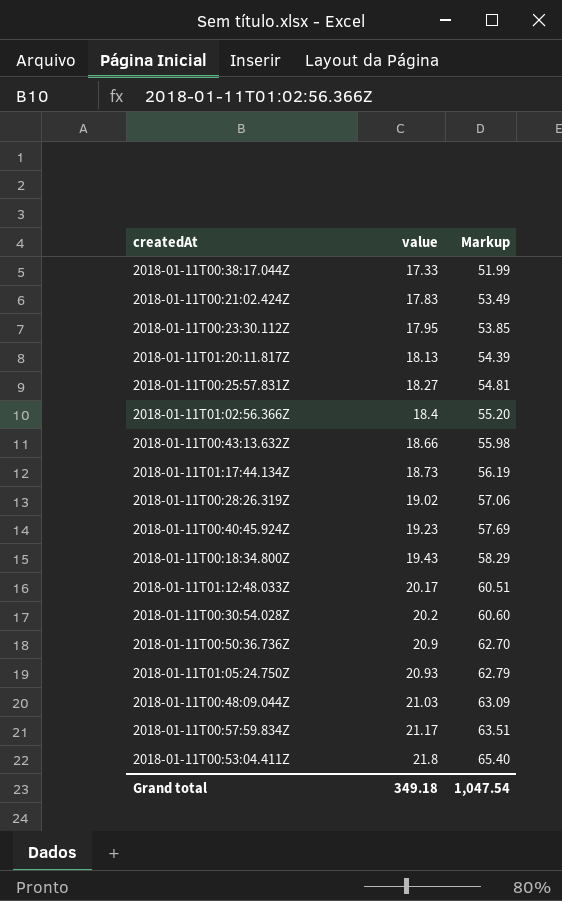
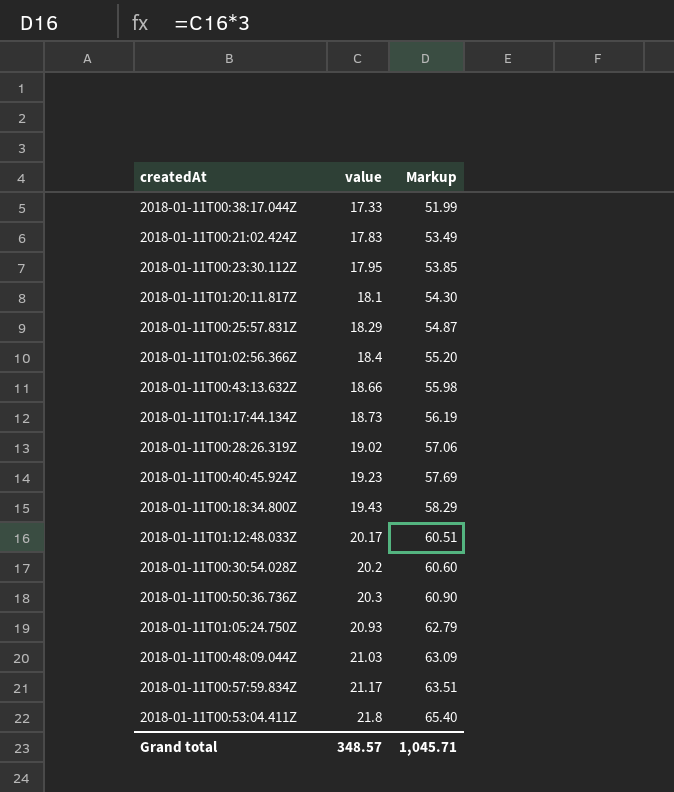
2018-01-11T01:20:11.817Z | value: 18.13 -> 18.1
2018-01-11T01:20:11.817Z | Markup: 54.39 -> 54.30
2018-01-11T00:25:57.831Z | value: 18.27 -> 18.29
2018-01-11T00:25:57.831Z | Markup: 54.81 -> 54.87
2018-01-11T00:50:36.736Z | value: 20.9 -> 20.3
2018-01-11T00:50:36.736Z | Markup: 62.70 -> 60.90
Grand total | value: 349.18 -> 348.57
Grand total | Markup: 1,047.54 -> 1,045.71

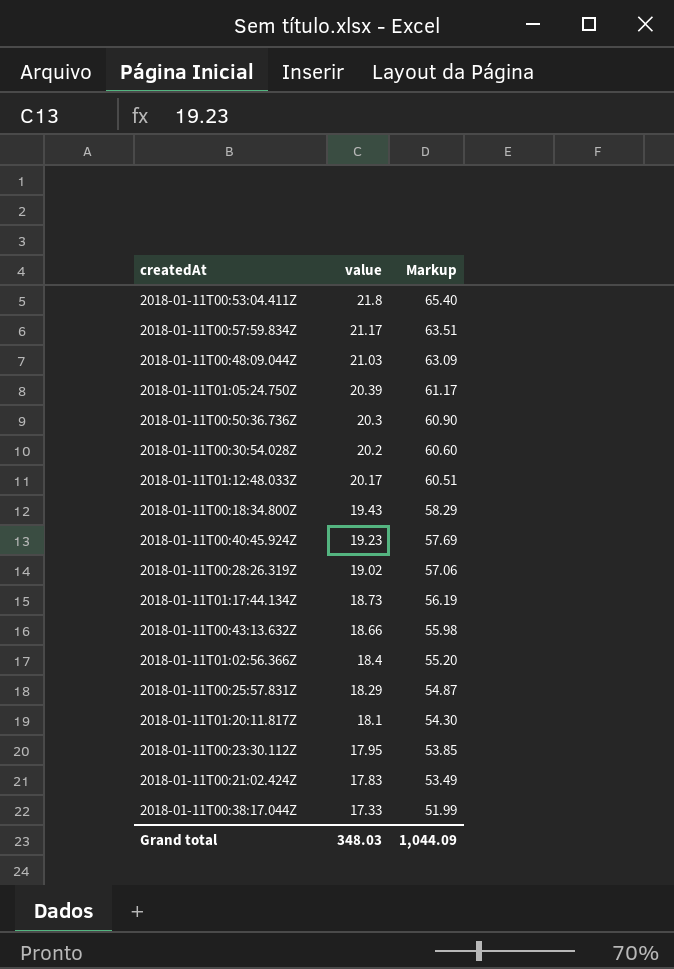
row order: value ascending -> value descending
2018-01-11T01:05:24.750Z | value: 20.93 -> 20.39
2018-01-11T01:05:24.750Z | Markup: 62.79 -> 61.17
Grand total | value: 348.57 -> 348.03
Grand total | Markup: 1,045.71 -> 1,044.09

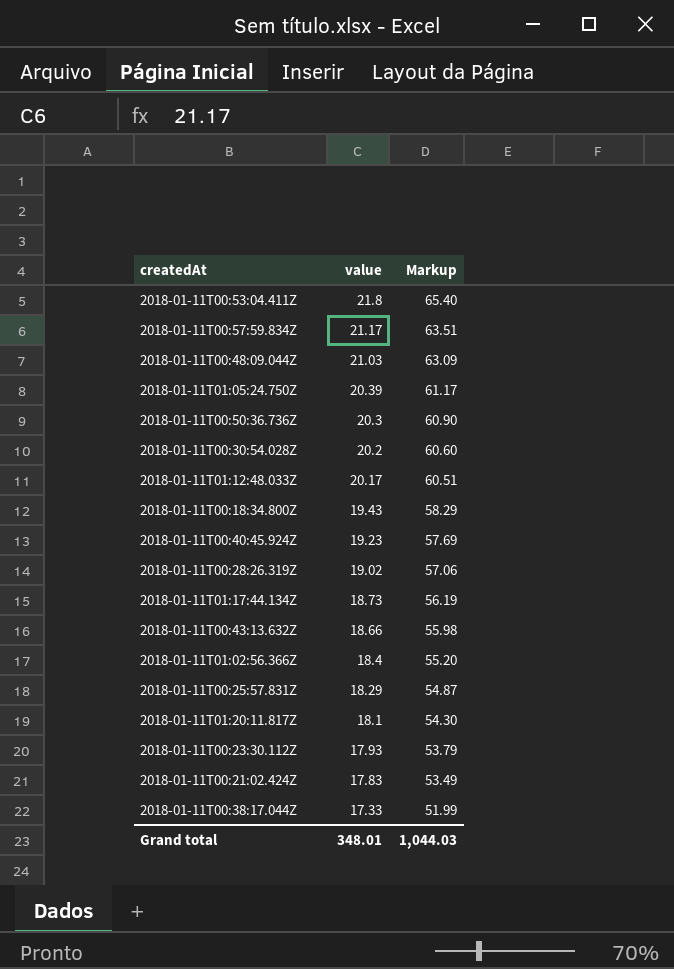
2018-01-11T00:23:30.112Z | value: 17.95 -> 17.93
2018-01-11T00:23:30.112Z | Markup: 53.85 -> 53.79
Grand total | value: 348.03 -> 348.01
Grand total | Markup: 1,044.09 -> 1,044.03

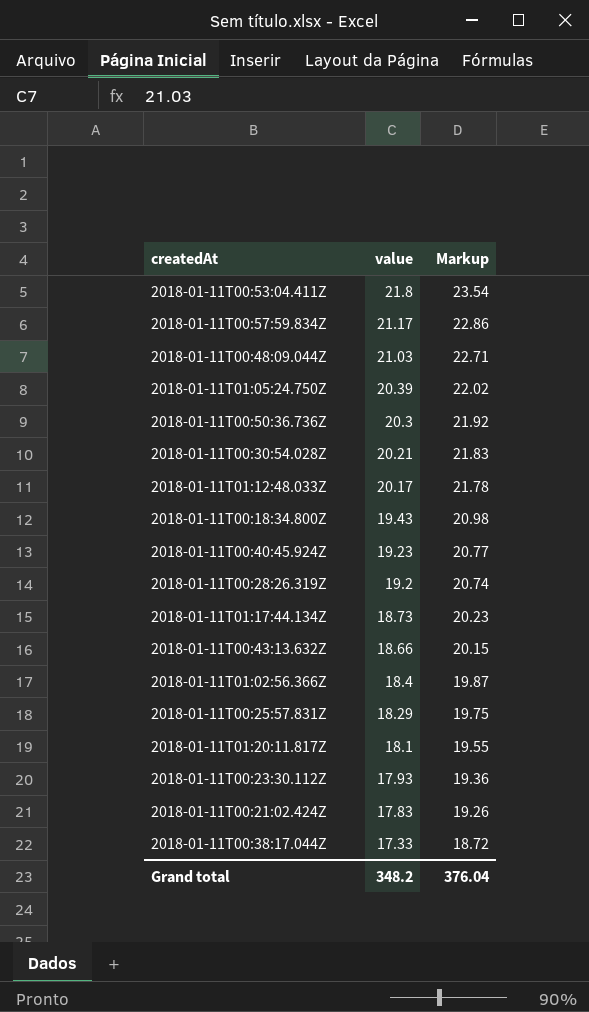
column Markup | formula: [value] * 3 -> [value] * 1.08
2018-01-11T00:30:54.028Z | value: 20.2 -> 20.21
2018-01-11T00:28:26.319Z | value: 19.02 -> 19.2
Grand total | value: 348.01 -> 348.2
Grand total | Markup: 1,044.03 -> 376.04

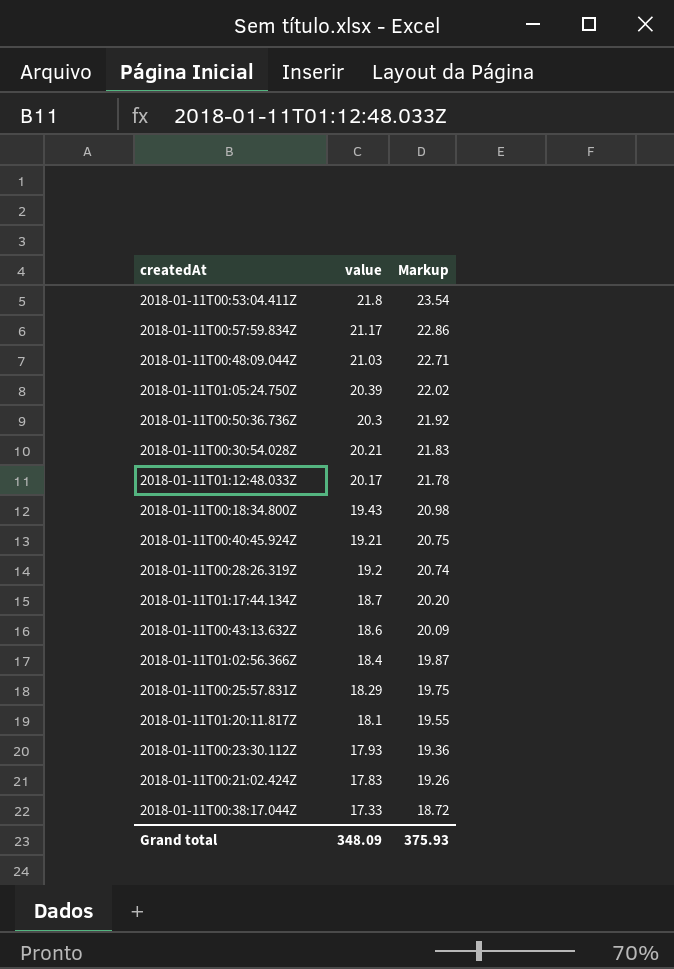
2018-01-11T00:40:45.924Z | value: 19.23 -> 19.21
2018-01-11T00:40:45.924Z | Markup: 20.77 -> 20.75
2018-01-11T01:17:44.134Z | value: 18.73 -> 18.7
2018-01-11T01:17:44.134Z | Markup: 20.23 -> 20.20
2018-01-11T00:43:13.632Z | value: 18.66 -> 18.6
2018-01-11T00:43:13.632Z | Markup: 20.15 -> 20.09
Grand total | value: 348.2 -> 348.09
Grand total | Markup: 376.04 -> 375.93

